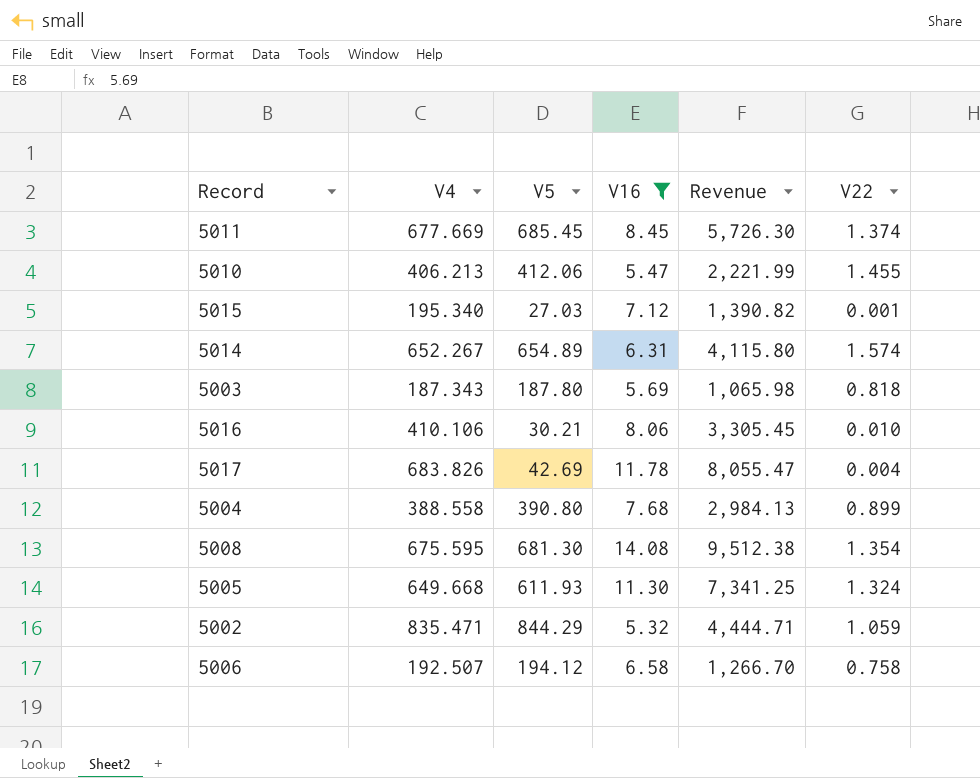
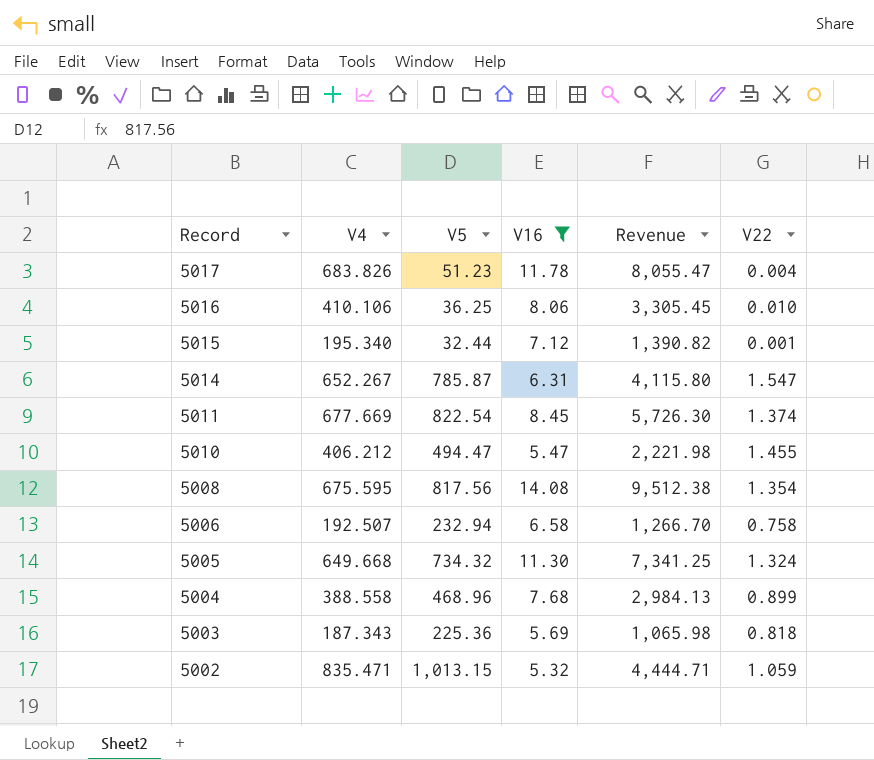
row order: none -> Record descending
5017 | V5: 42.69 -> 51.23
5016 | V5: 30.21 -> 36.25
5015 | V5: 27.03 -> 32.44
5014 | V5: 654.89 -> 785.87
5014 | V22: 1.574 -> 1.547
5011 | V5: 685.45 -> 822.54
5010 | V4: 406.213 -> 406.212
5010 | V5: 412.06 -> 494.47
5010 | Revenue: 2,221.99 -> 2,221.98
5008 | V5: 681.30 -> 817.56
5006 | V5: 194.12 -> 232.94
5005 | V5: 611.93 -> 734.32
5004 | V5: 390.80 -> 468.96
5003 | V5: 187.80 -> 225.36
5002 | V5: 844.29 -> 1,013.15

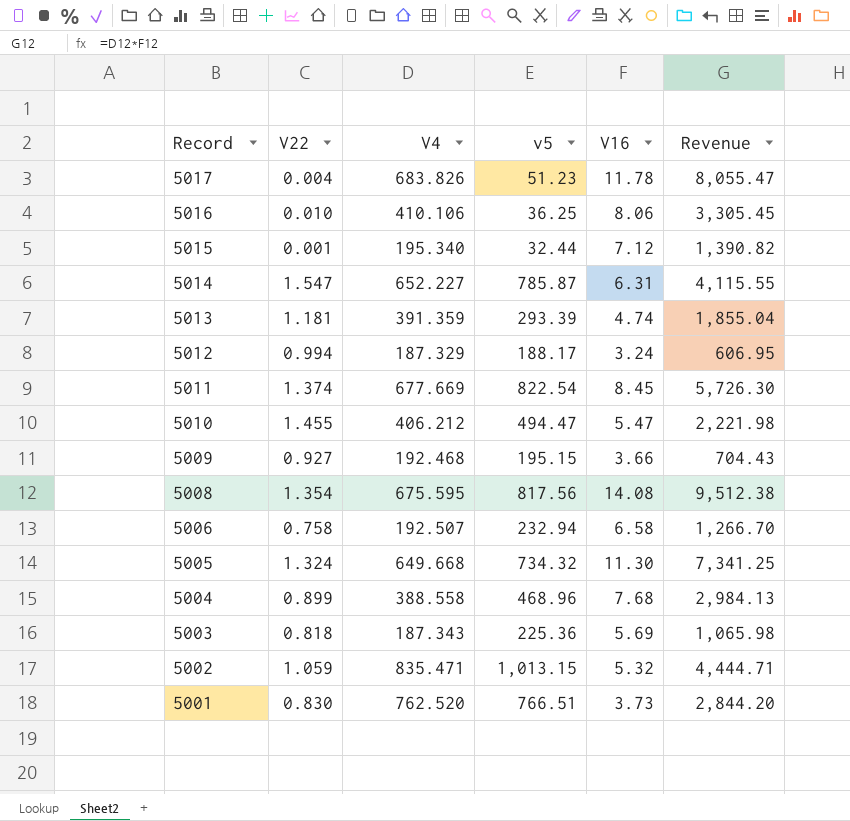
filter: V16 >= 5.32 -> none
column V22 | position: 6 -> 2
column name: V5 -> v5
5014 | V4: 652.267 -> 652.227
5014 | Revenue: 4,115.80 -> 4,115.55

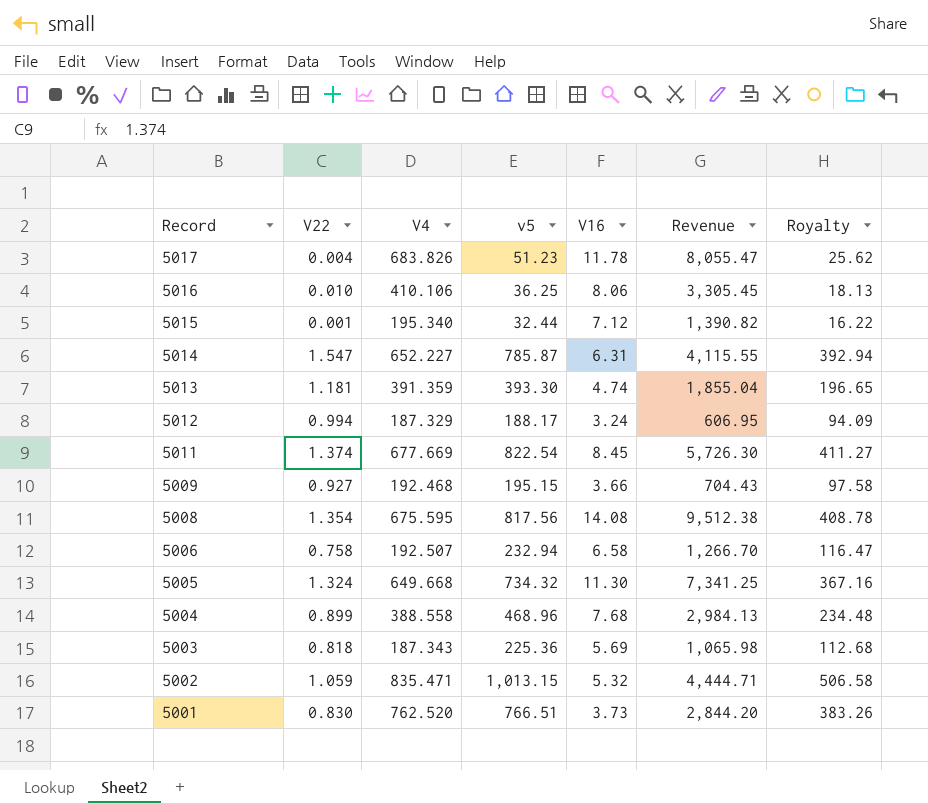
column Royalty | formula: none -> [v5] * 0.5
row 5010: 1.455 | 406.212 | 494.47 | 5.47 | 2,221.98 -> none
5013 | v5: 293.39 -> 393.30

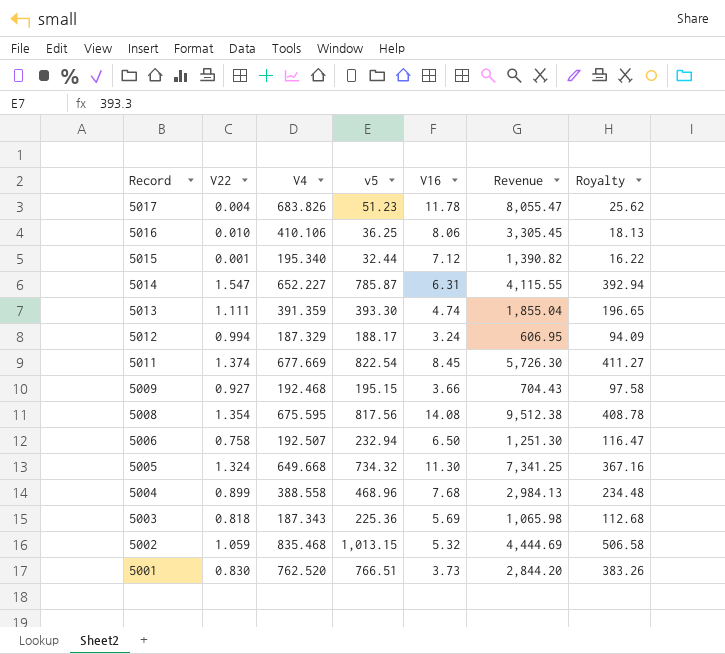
5013 | V22: 1.181 -> 1.111
5006 | V16: 6.58 -> 6.50
5006 | Revenue: 1,266.70 -> 1,251.30
5002 | V4: 835.471 -> 835.468
5002 | Revenue: 4,444.71 -> 4,444.69

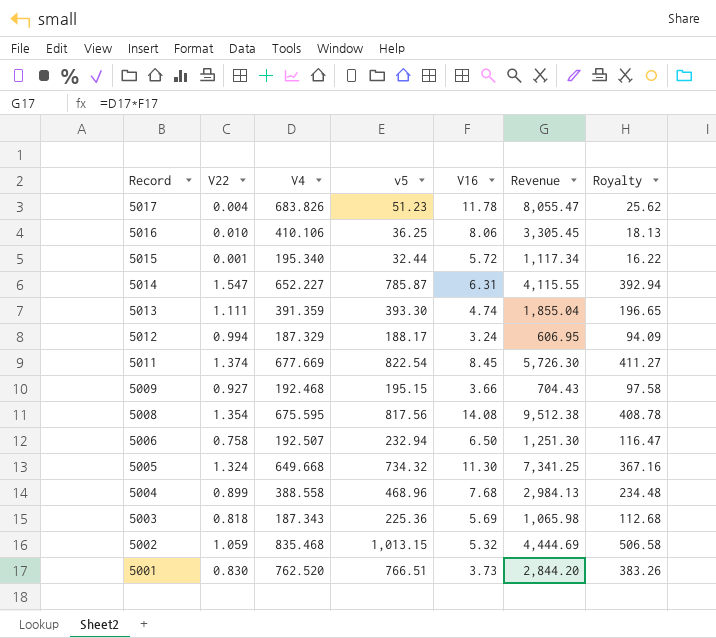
5015 | V16: 7.12 -> 5.72
5015 | Revenue: 1,390.82 -> 1,117.34

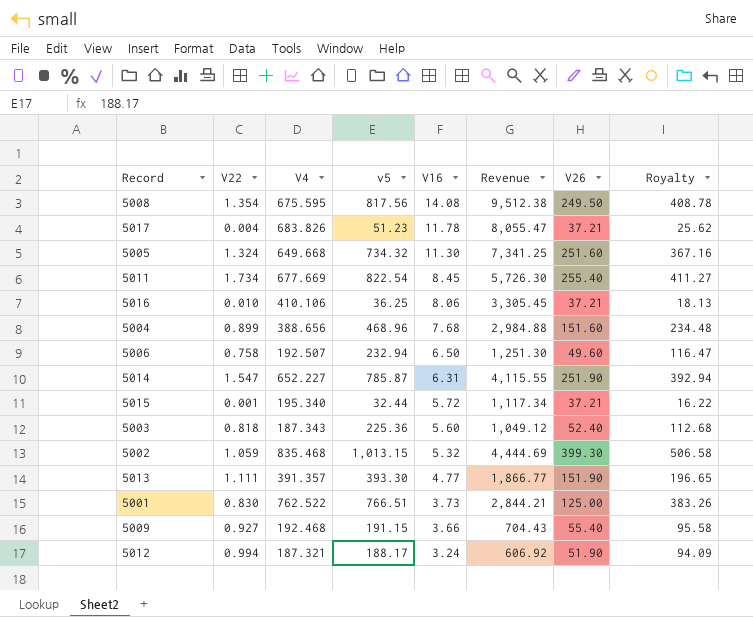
row order: Record descending -> V16 descending
column V26 | position: none -> 7
5011 | V22: 1.374 -> 1.734
5004 | V4: 388.558 -> 388.656
5004 | Revenue: 2,984.13 -> 2,984.88
5003 | V16: 5.69 -> 5.60
5003 | Revenue: 1,065.98 -> 1,049.12
5013 | V4: 391.359 -> 391.357
5013 | V16: 4.74 -> 4.77
5013 | Revenue: 1,855.04 -> 1,866.77
5001 | V4: 762.520 -> 762.522
5001 | Revenue: 2,844.20 -> 2,844.21
5009 | v5: 195.15 -> 191.15
5009 | Royalty: 97.58 -> 95.58
5012 | V4: 187.329 -> 187.321
5012 | Revenue: 606.95 -> 606.92

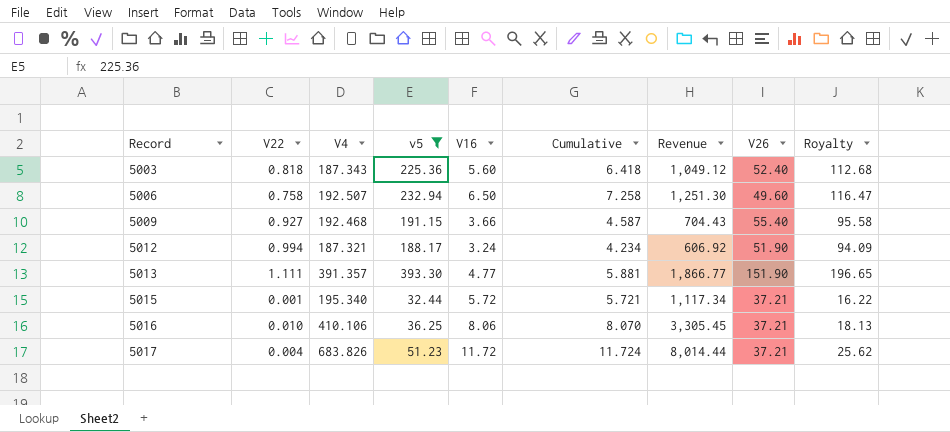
filter: none -> v5 <= 393.30
row order: V16 descending -> Record ascending
column Cumulative | formula: none -> [V22] + [V16]
5017 | V16: 11.78 -> 11.72
5017 | Revenue: 8,055.47 -> 8,014.44

